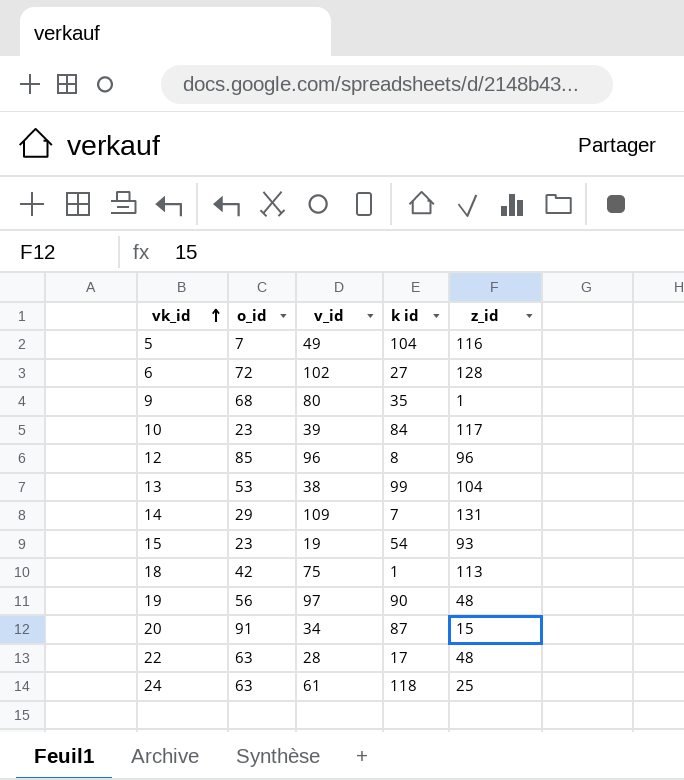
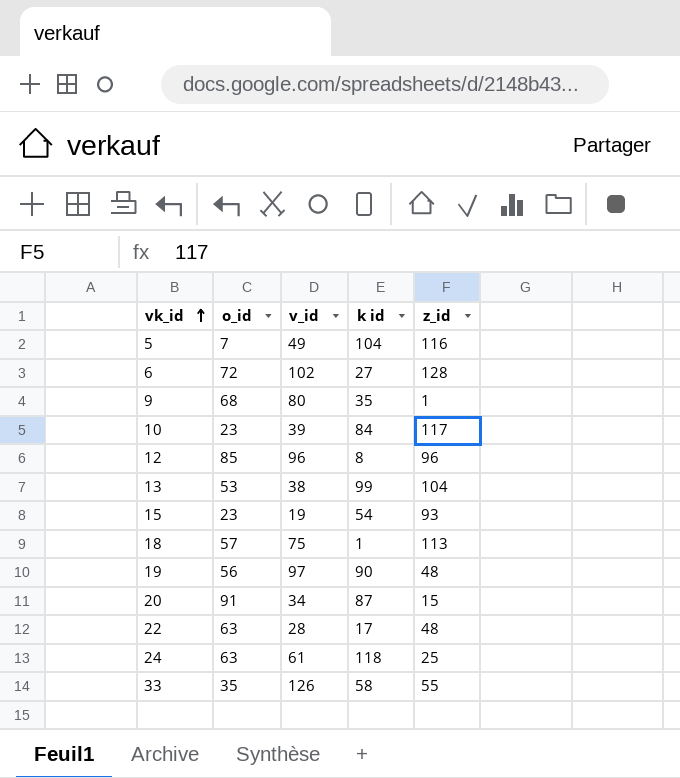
row 14: 29 | 109 | 7 | 131 -> none
18 | o_id: 42 -> 57
row 33: none -> 35 | 126 | 58 | 55

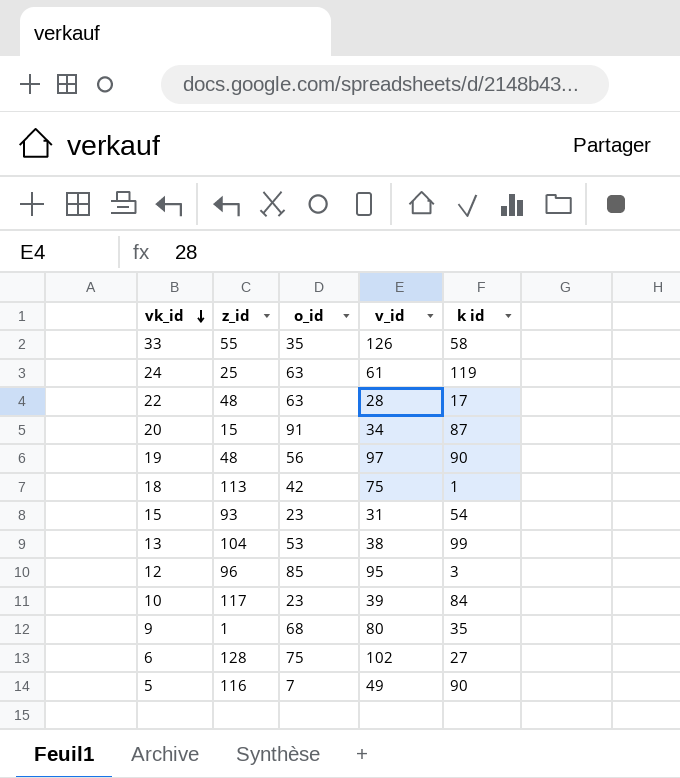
row order: vk_id ascending -> vk_id descending
column z_id | position: 5 -> 2
24 | k id: 118 -> 119
18 | o_id: 57 -> 42
15 | v_id: 19 -> 31
12 | v_id: 96 -> 95
12 | k id: 8 -> 3
6 | o_id: 72 -> 75
5 | k id: 104 -> 90

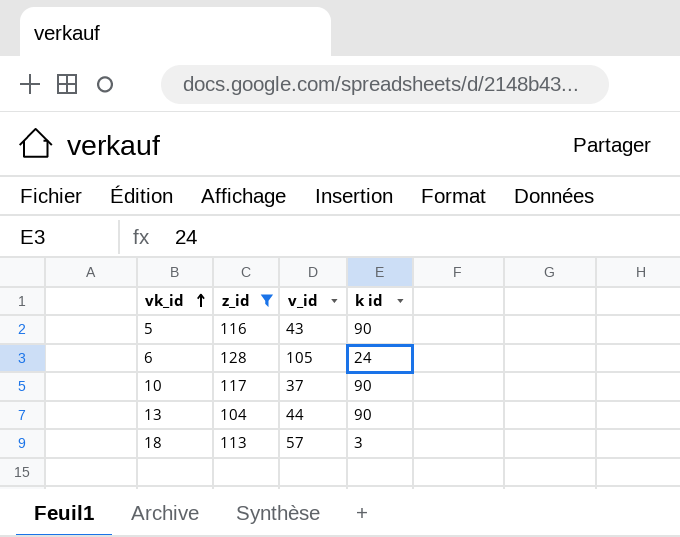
filter: none -> z_id >= 104
row order: vk_id descending -> vk_id ascending
column o_id | position: 3 -> none
5 | v_id: 49 -> 43
6 | v_id: 102 -> 105
6 | k id: 27 -> 24
10 | v_id: 39 -> 37
10 | k id: 84 -> 90
13 | v_id: 38 -> 44
13 | k id: 99 -> 90
18 | v_id: 75 -> 57
18 | k id: 1 -> 3

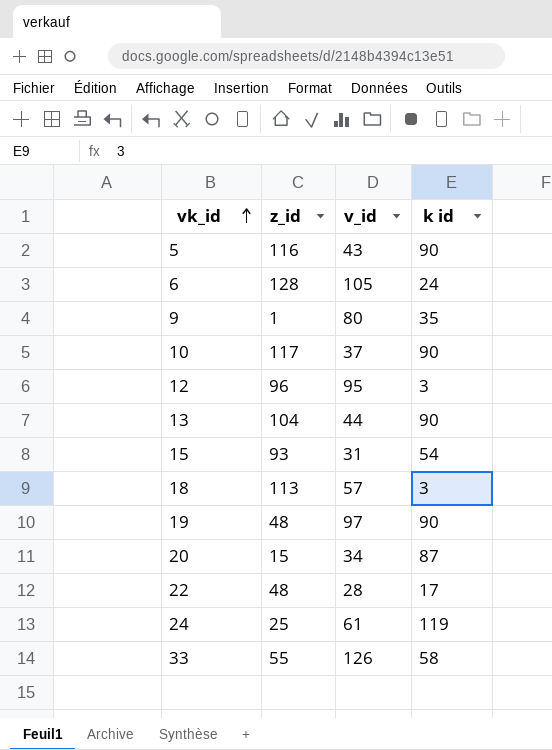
filter: z_id >= 104 -> none

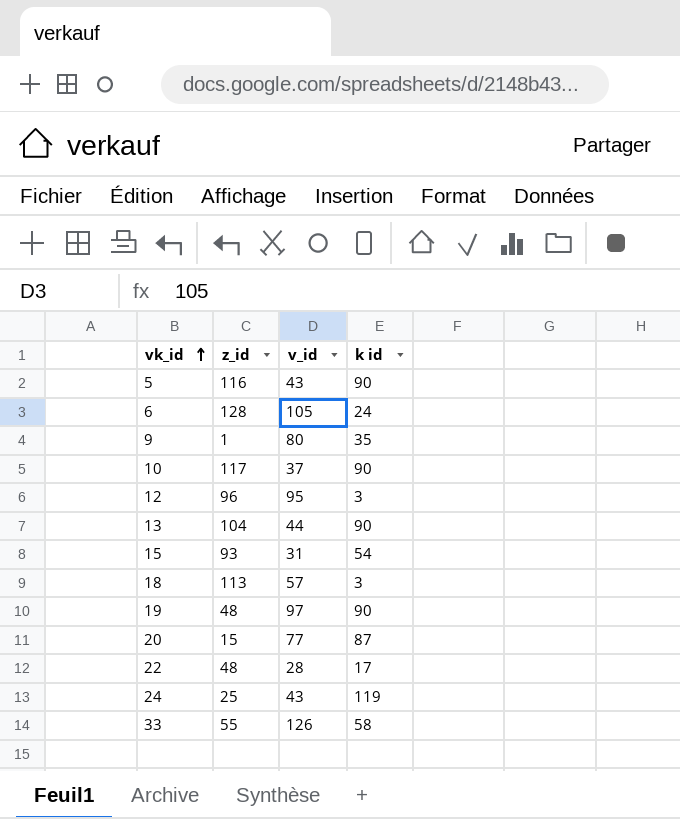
20 | v_id: 34 -> 77
24 | v_id: 61 -> 43

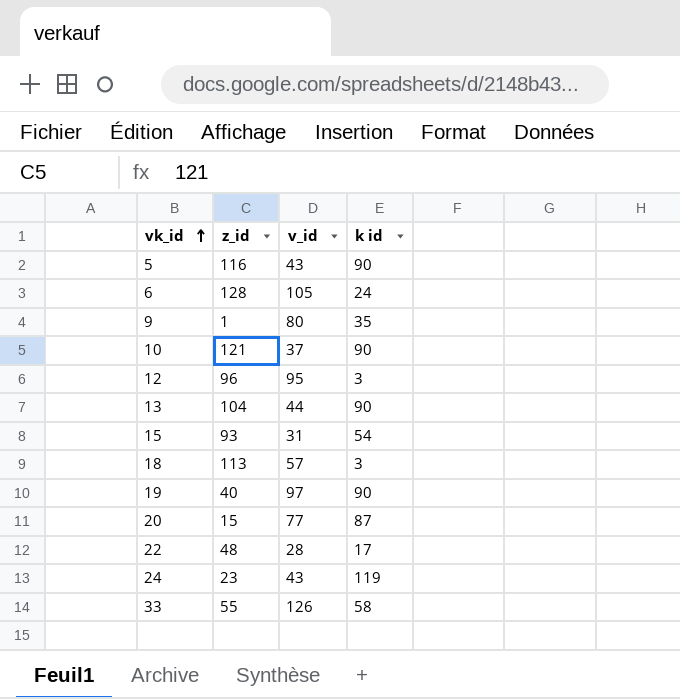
10 | z_id: 117 -> 121
19 | z_id: 48 -> 40
24 | z_id: 25 -> 23

